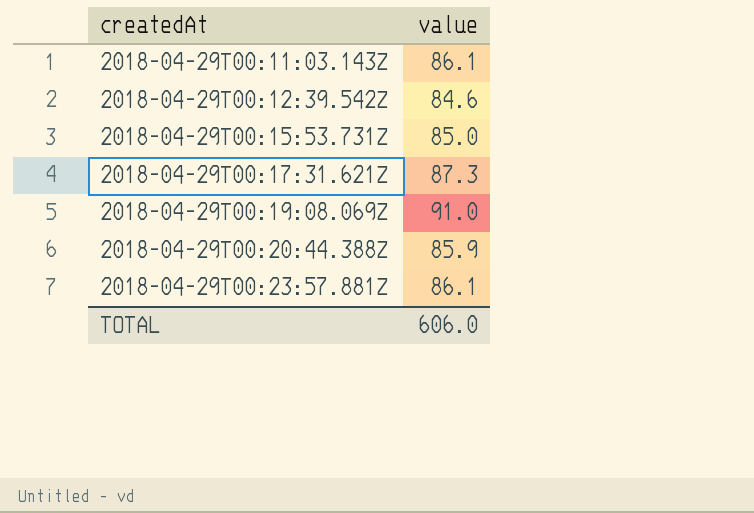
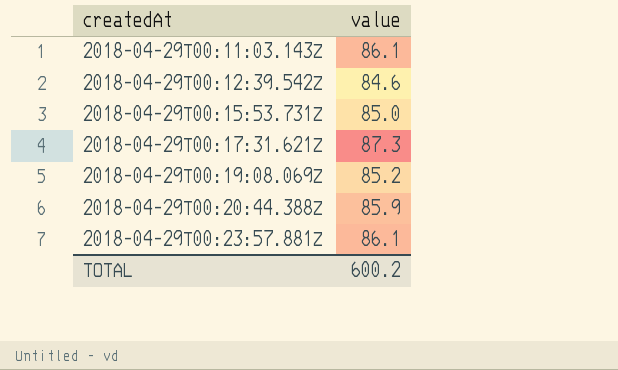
2018-04-29T00:19:08.069Z | value: 91.0 -> 85.2
TOTAL | value: 606.0 -> 600.2

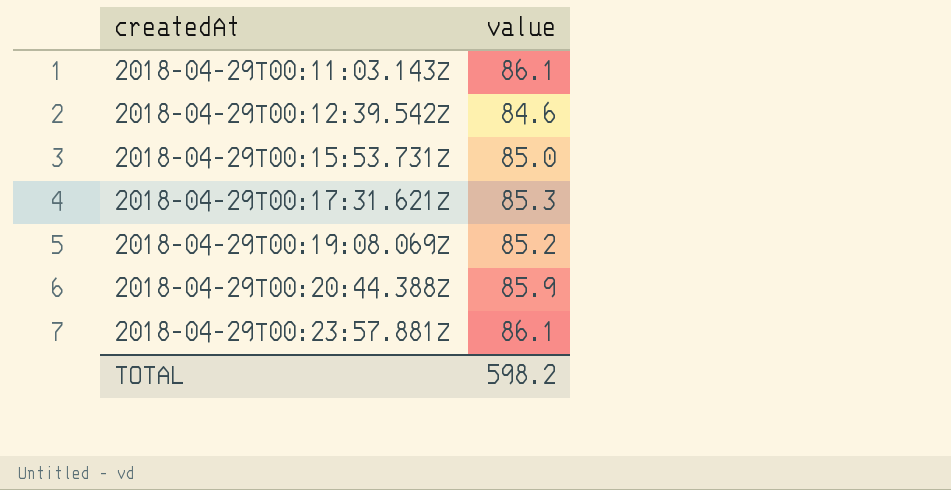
2018-04-29T00:17:31.621Z | value: 87.3 -> 85.3
TOTAL | value: 600.2 -> 598.2

